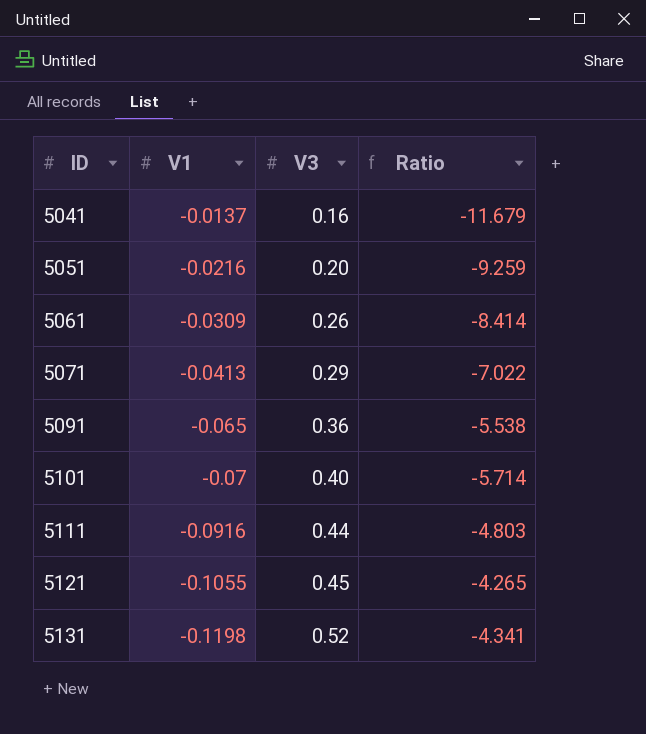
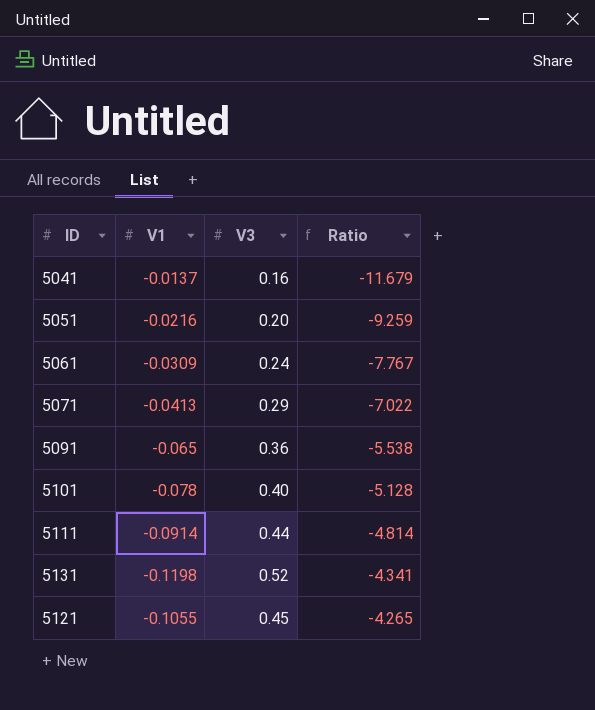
row order: ID ascending -> Ratio ascending
5061 | V3: 0.26 -> 0.24
5061 | Ratio: -8.414 -> -7.767
5101 | V1: -0.07 -> -0.078
5101 | Ratio: -5.714 -> -5.128
5111 | V1: -0.0916 -> -0.0914
5111 | Ratio: -4.803 -> -4.814

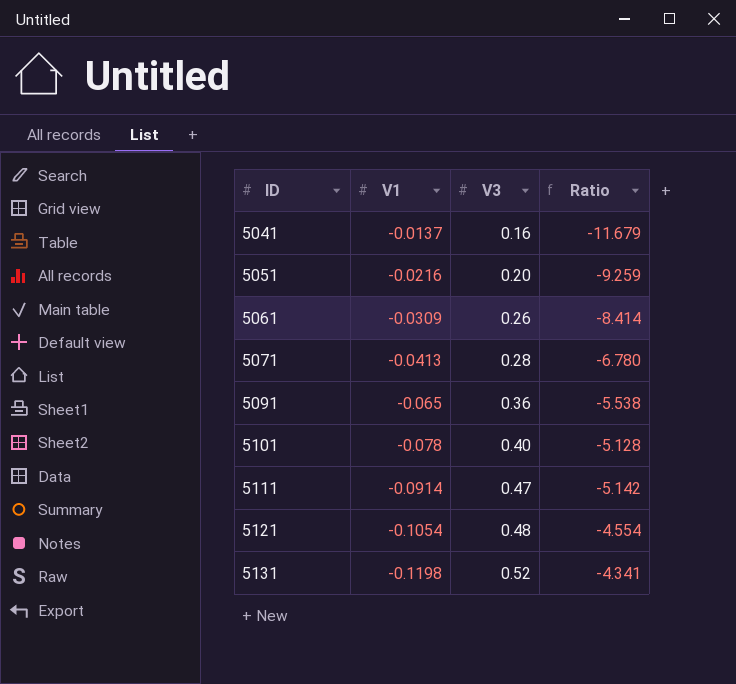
row order: Ratio ascending -> ID ascending
5061 | V3: 0.24 -> 0.26
5061 | Ratio: -7.767 -> -8.414
5071 | V3: 0.29 -> 0.28
5071 | Ratio: -7.022 -> -6.780
5111 | V3: 0.44 -> 0.47
5111 | Ratio: -4.814 -> -5.142
5121 | V1: -0.1055 -> -0.1054
5121 | V3: 0.45 -> 0.48
5121 | Ratio: -4.265 -> -4.554

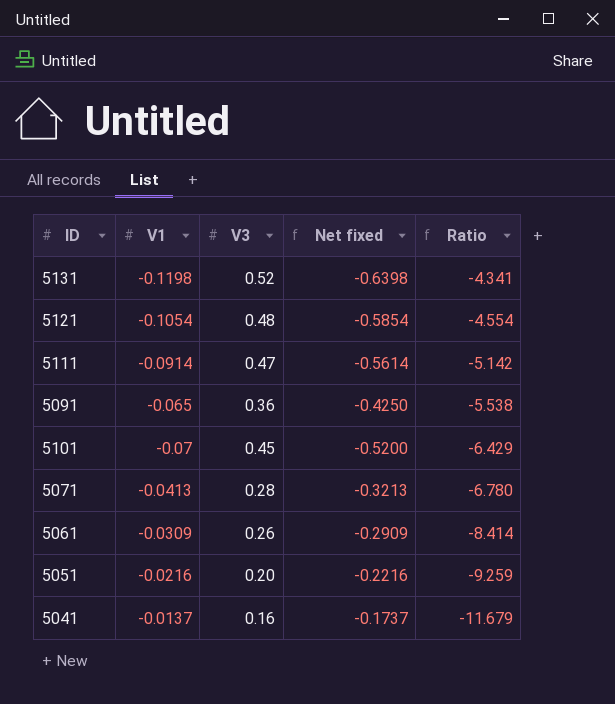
row order: ID ascending -> Ratio descending
column Net fixed | formula: none -> [V1] - [V3]
5101 | V1: -0.078 -> -0.07
5101 | V3: 0.40 -> 0.45
5101 | Ratio: -5.128 -> -6.429

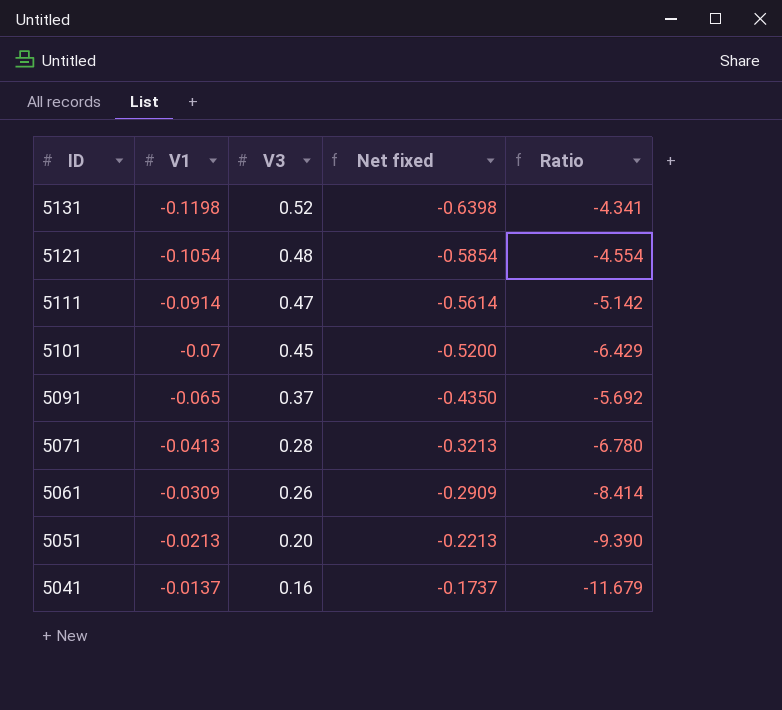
row order: Ratio descending -> ID descending
5091 | V3: 0.36 -> 0.37
5091 | Net fixed: -0.4250 -> -0.4350
5091 | Ratio: -5.538 -> -5.692
5051 | V1: -0.0216 -> -0.0213
5051 | Net fixed: -0.2216 -> -0.2213
5051 | Ratio: -9.259 -> -9.390

